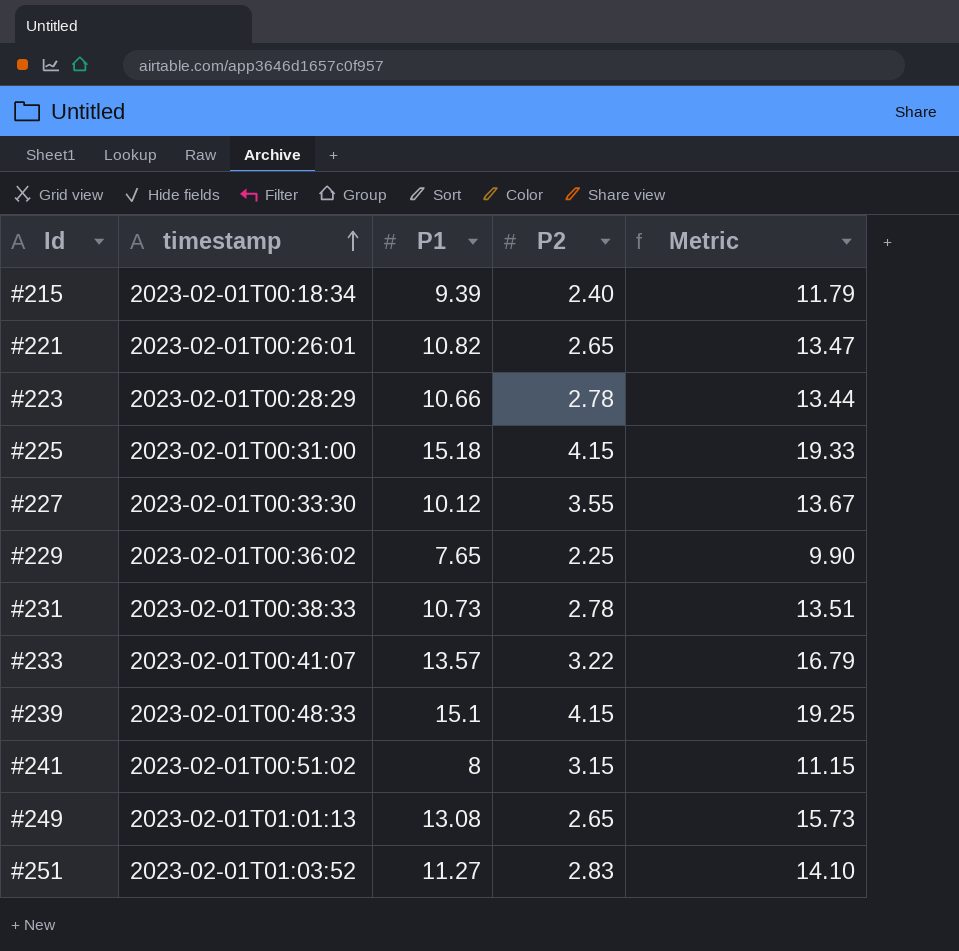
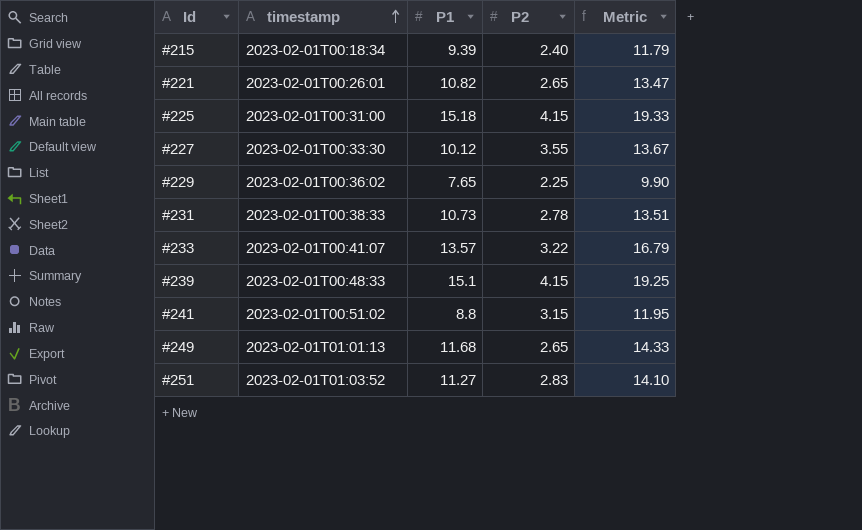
row #223: 2023-02-01T00:28:29 | 10.66 | 2.78 | 13.44 -> none
#241 | P1: 8 -> 8.8
#241 | Metric: 11.15 -> 11.95
#249 | P1: 13.08 -> 11.68
#249 | Metric: 15.73 -> 14.33

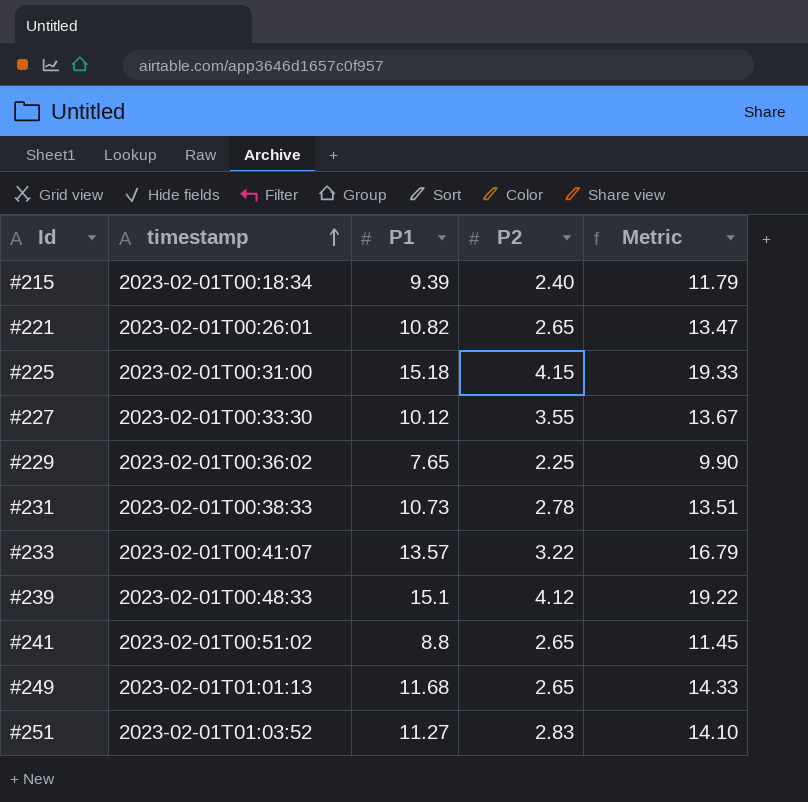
#239 | P2: 4.15 -> 4.12
#239 | Metric: 19.25 -> 19.22
#241 | P2: 3.15 -> 2.65
#241 | Metric: 11.95 -> 11.45

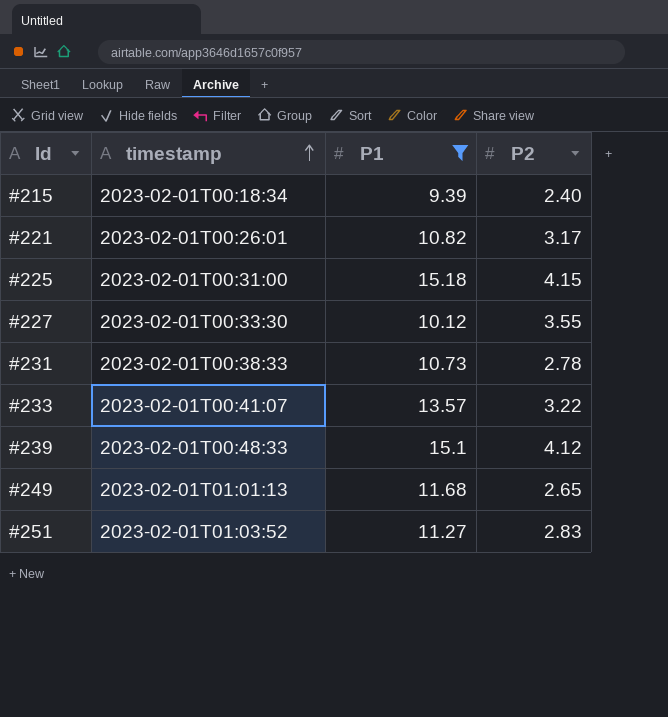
filter: none -> P1 >= 9.39
column Metric | formula: [P1] + [P2] -> none
#221 | P2: 2.65 -> 3.17

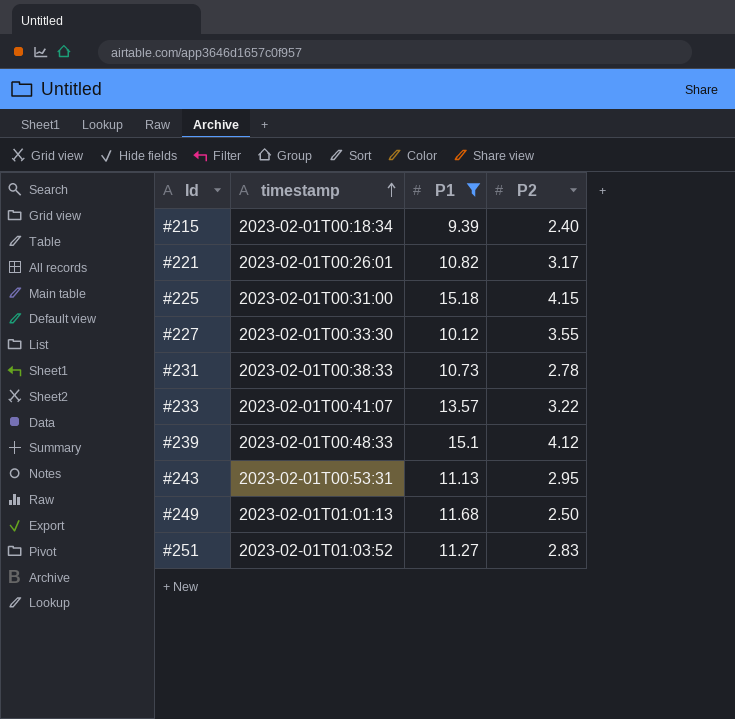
row #243: none -> 2023-02-01T00:53:31 | 11.13 | 2.95
#249 | P2: 2.65 -> 2.50

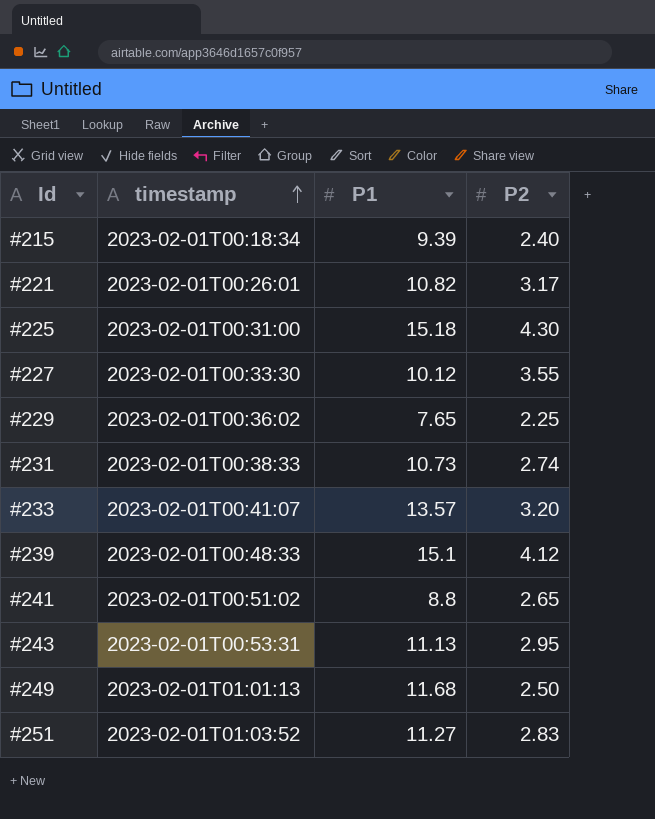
filter: P1 >= 9.39 -> none
#225 | P2: 4.15 -> 4.30
#231 | P2: 2.78 -> 2.74
#233 | P2: 3.22 -> 3.20

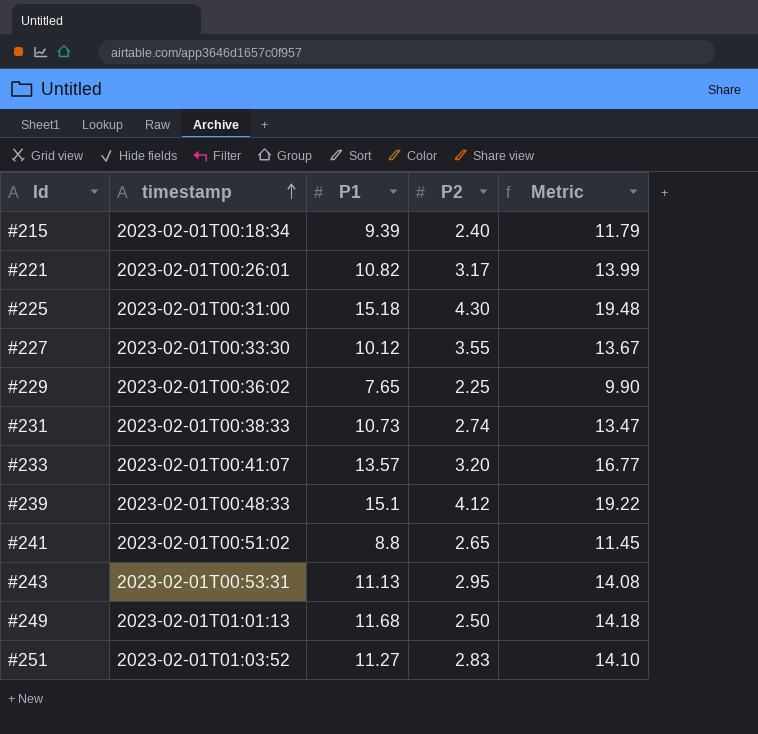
column Metric | formula: none -> [P1] + [P2]

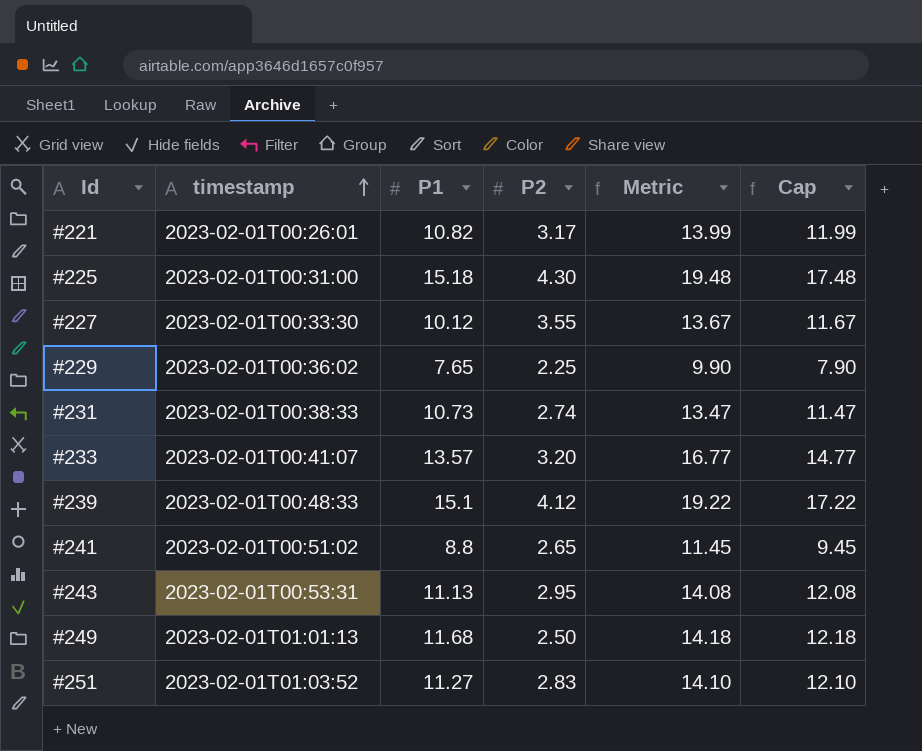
column Cap | formula: none -> [Metric] - 2
row #215: 2023-02-01T00:18:34 | 9.39 | 2.40 | 11.79 -> none

